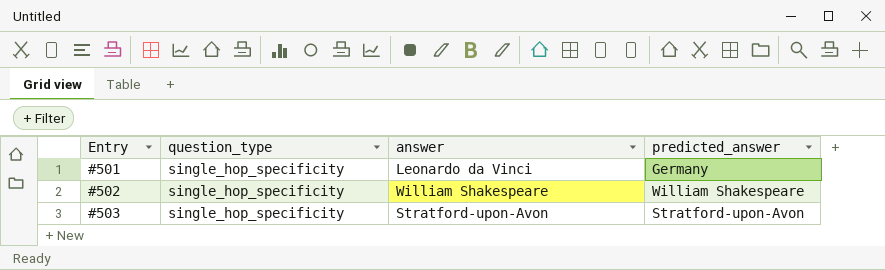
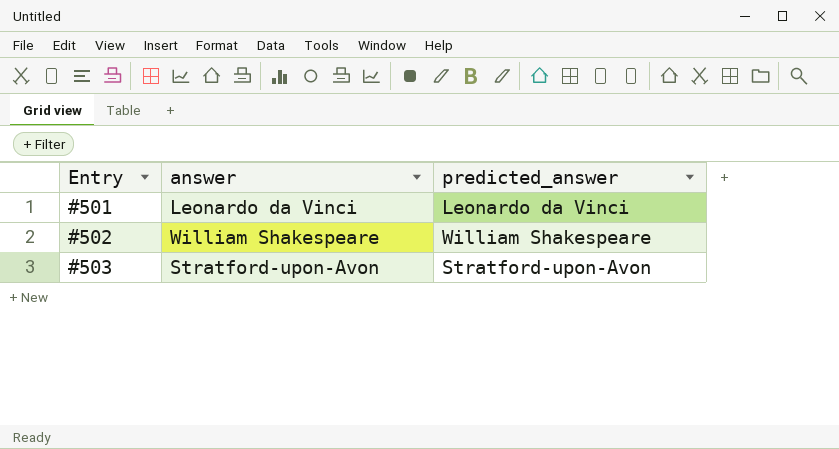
column question_type | position: 2 -> none
#501 | predicted_answer: Germany -> Leonardo da Vinci

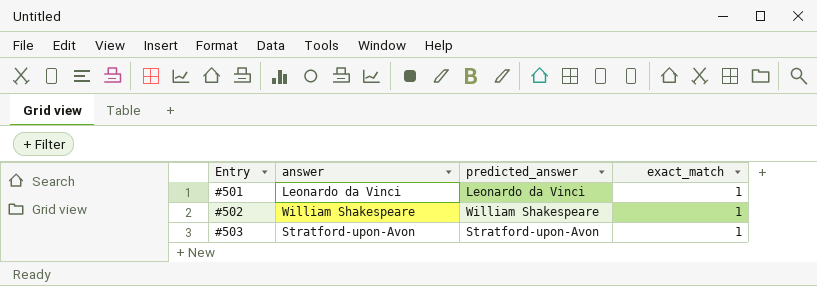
column exact_match | position: none -> 4

